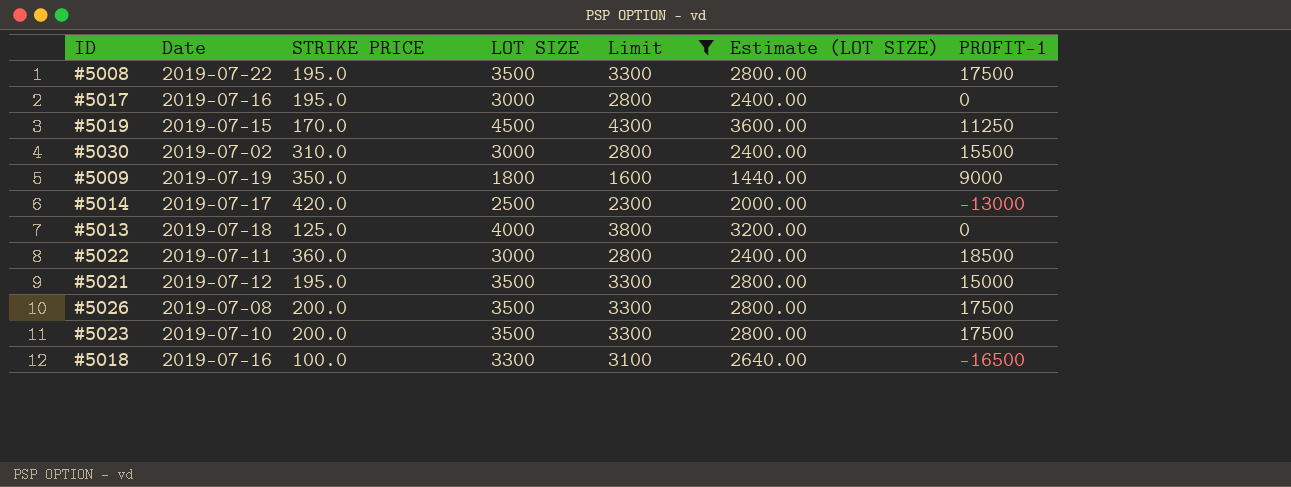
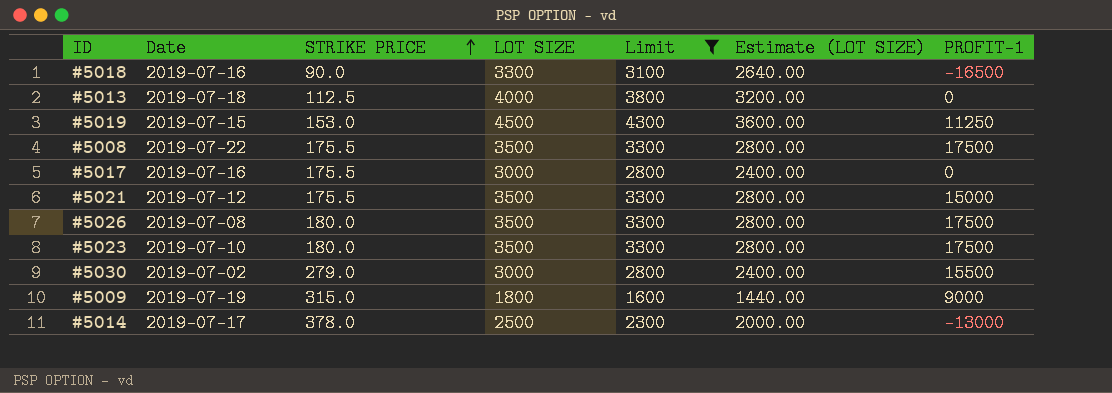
row order: none -> STRIKE PRICE ascending
row #5022: 2019-07-11 | 360.0 | 3000 | 2800 | 2400.00 | 18500 -> none
#5018 | STRIKE PRICE: 100.0 -> 90.0
#5013 | STRIKE PRICE: 125.0 -> 112.5
#5019 | STRIKE PRICE: 170.0 -> 153.0
#5008 | STRIKE PRICE: 195.0 -> 175.5
#5017 | STRIKE PRICE: 195.0 -> 175.5
#5021 | STRIKE PRICE: 195.0 -> 175.5
#5026 | STRIKE PRICE: 200.0 -> 180.0
#5023 | STRIKE PRICE: 200.0 -> 180.0
#5030 | STRIKE PRICE: 310.0 -> 279.0
#5009 | STRIKE PRICE: 350.0 -> 315.0
#5014 | STRIKE PRICE: 420.0 -> 378.0

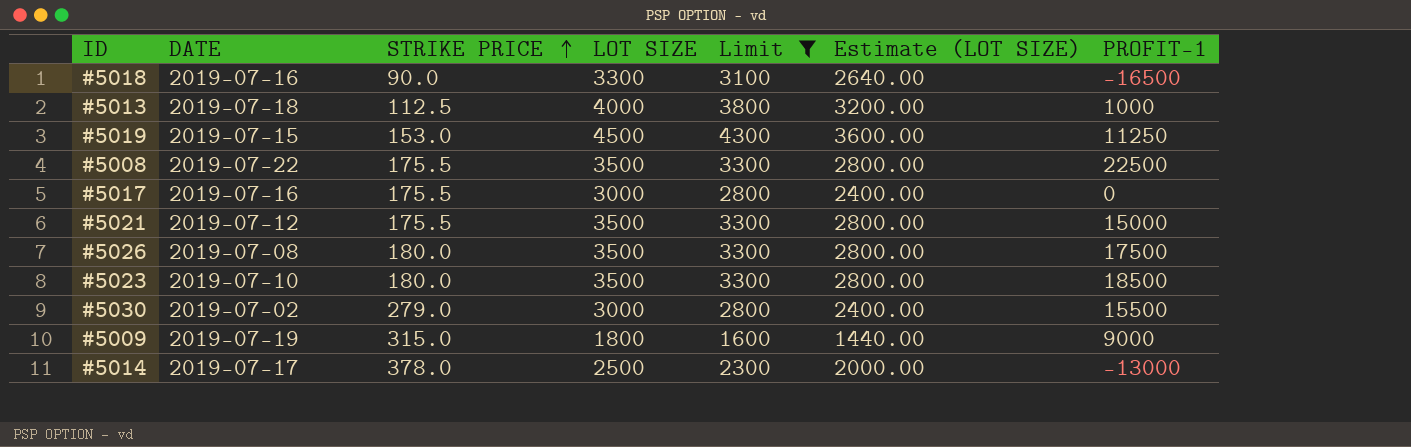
column name: Date -> DATE
#5013 | PROFIT-1: 0 -> 1000
#5008 | PROFIT-1: 17500 -> 22500
#5023 | PROFIT-1: 17500 -> 18500

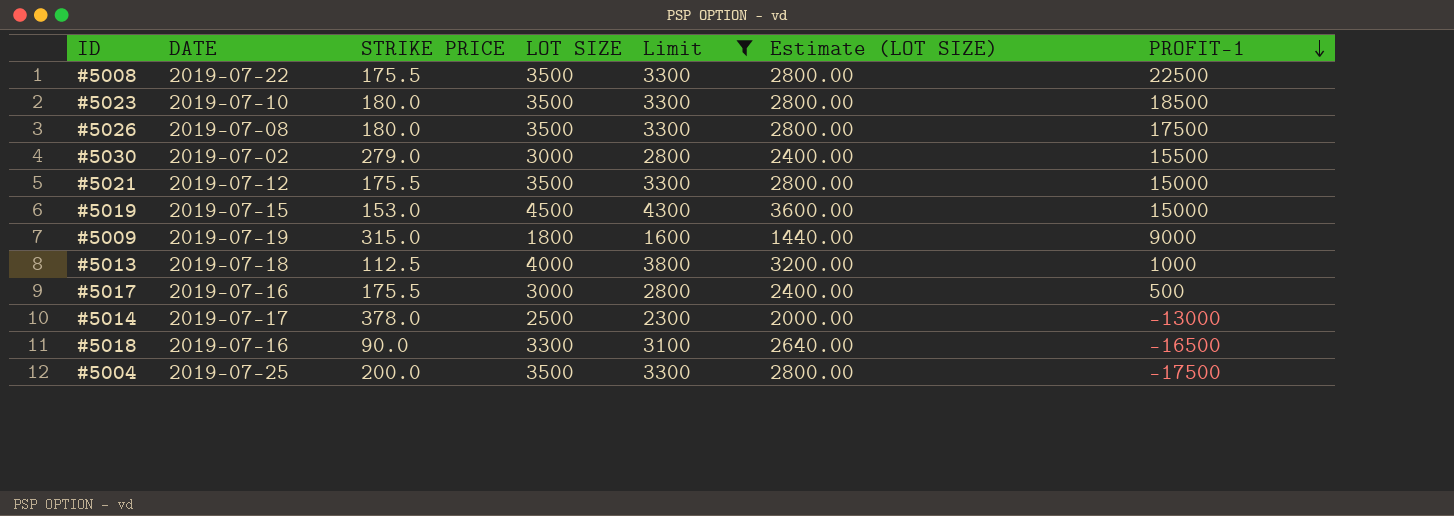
row order: STRIKE PRICE ascending -> PROFIT-1 descending
#5019 | PROFIT-1: 11250 -> 15000
#5017 | PROFIT-1: 0 -> 500
row #5004: none -> 2019-07-25 | 200.0 | 3500 | 3300 | 2800.00 | -17500

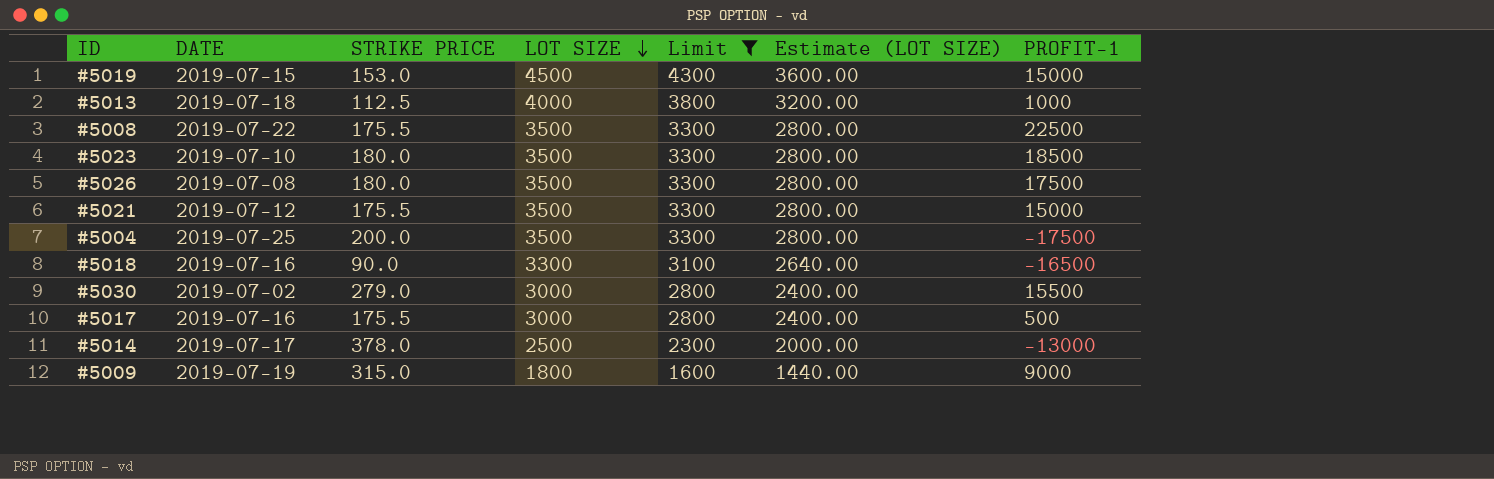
row order: PROFIT-1 descending -> LOT SIZE descending

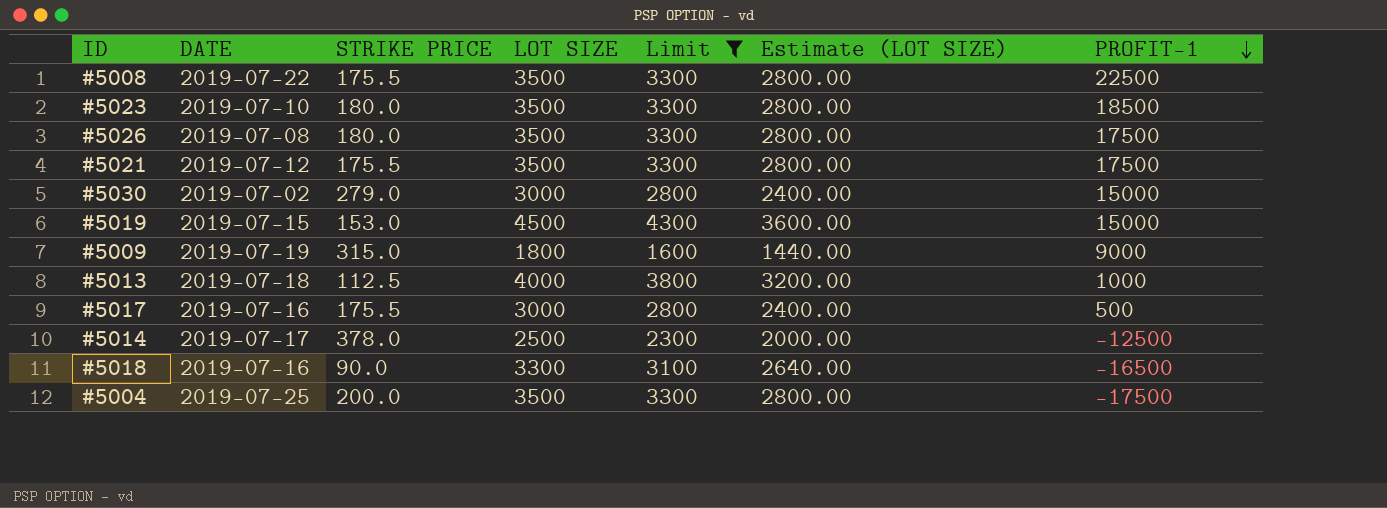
row order: LOT SIZE descending -> PROFIT-1 descending
#5021 | PROFIT-1: 15000 -> 17500
#5030 | PROFIT-1: 15500 -> 15000
#5014 | PROFIT-1: -13000 -> -12500

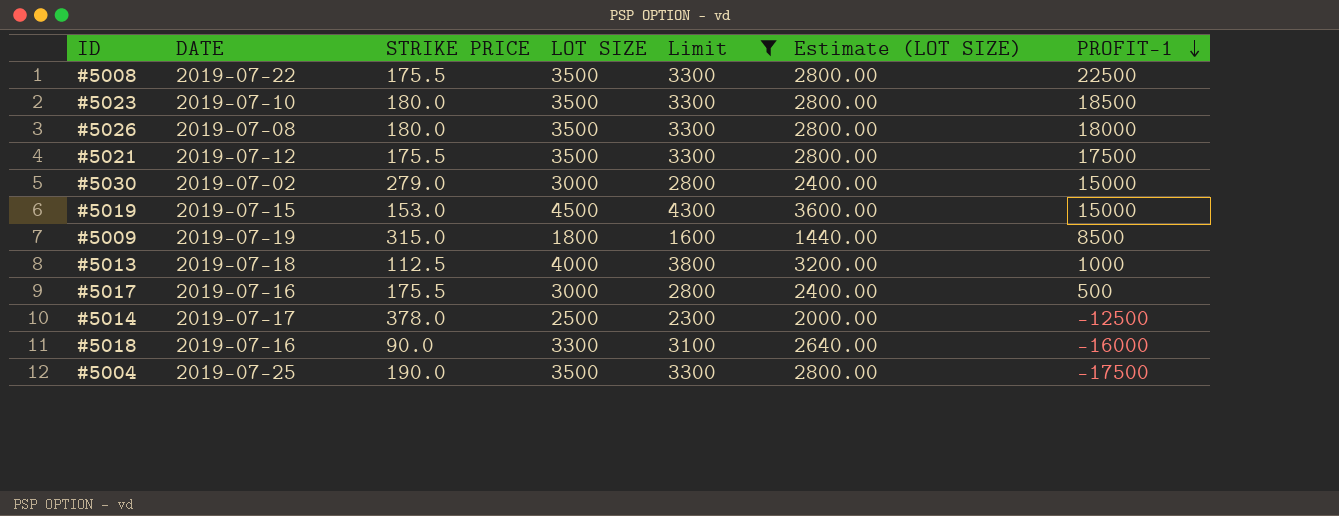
#5026 | PROFIT-1: 17500 -> 18000
#5009 | PROFIT-1: 9000 -> 8500
#5018 | PROFIT-1: -16500 -> -16000
#5004 | STRIKE PRICE: 200.0 -> 190.0

